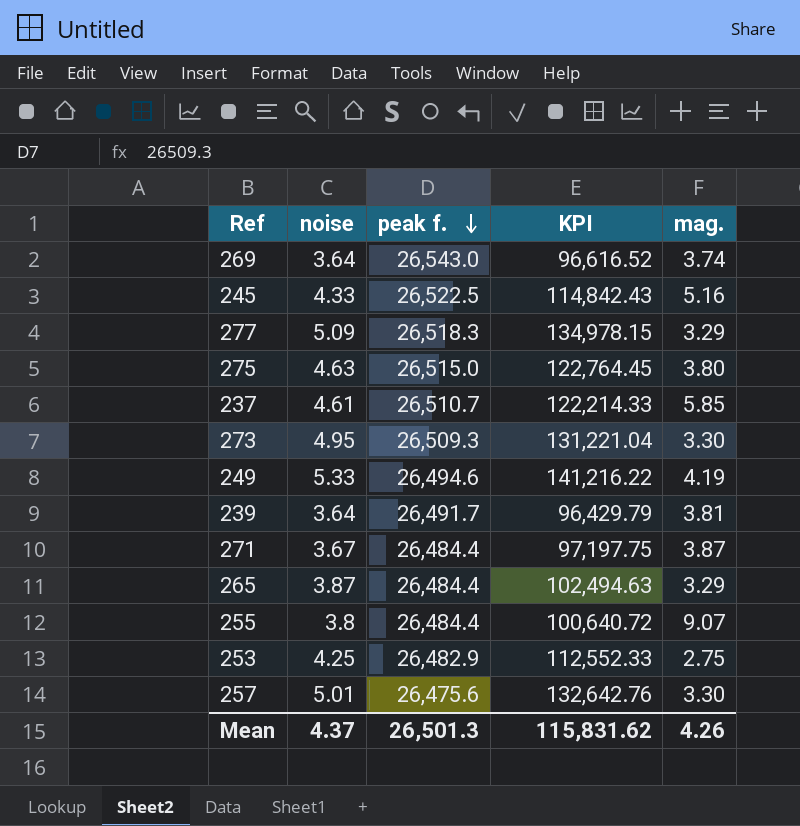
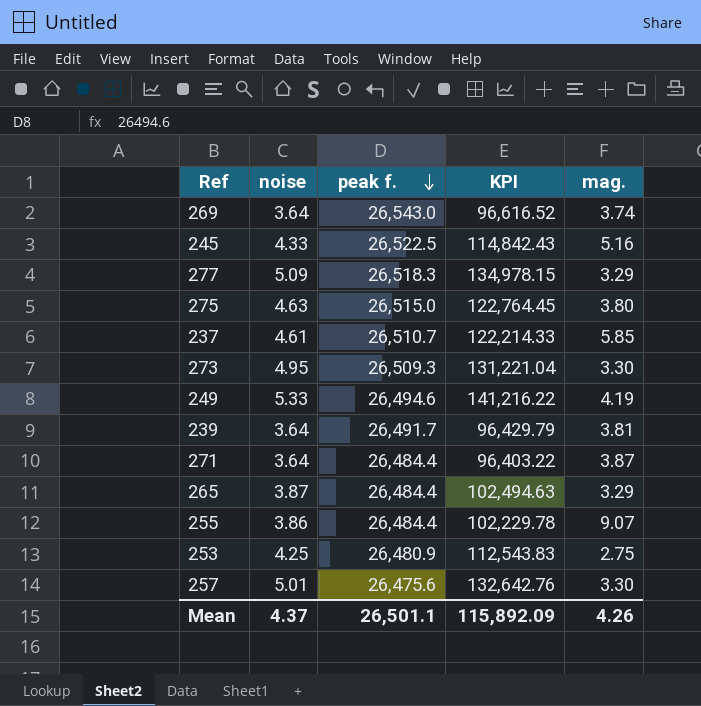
271 | noise: 3.67 -> 3.64
271 | KPI: 97,197.75 -> 96,403.22
255 | noise: 3.8 -> 3.86
255 | KPI: 100,640.72 -> 102,229.78
253 | peak f.: 26,482.9 -> 26,480.9
253 | KPI: 112,552.33 -> 112,543.83
Mean | peak f.: 26,501.3 -> 26,501.1
Mean | KPI: 115,831.62 -> 115,892.09

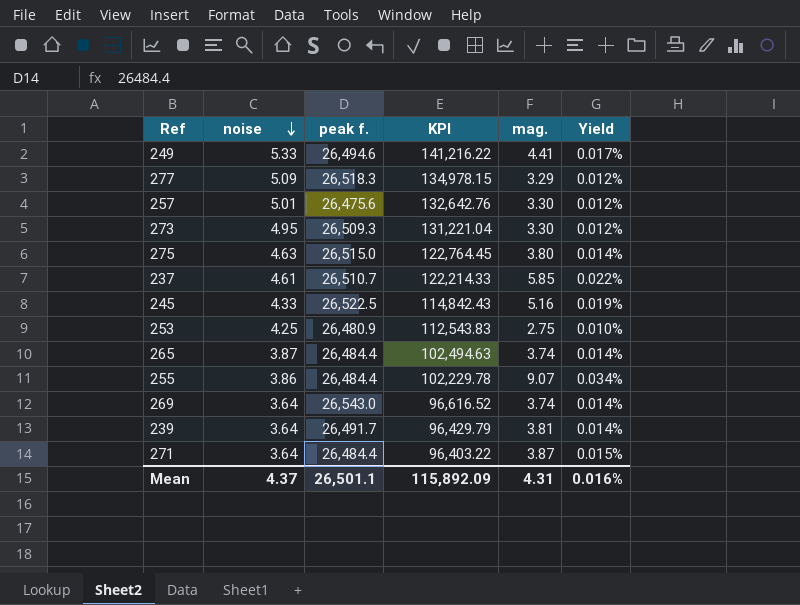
row order: peak f. descending -> noise descending
column Yield | formula: none -> [mag.] / [peak f.]
249 | mag.: 4.19 -> 4.41
265 | mag.: 3.29 -> 3.74
Mean | mag.: 4.26 -> 4.31

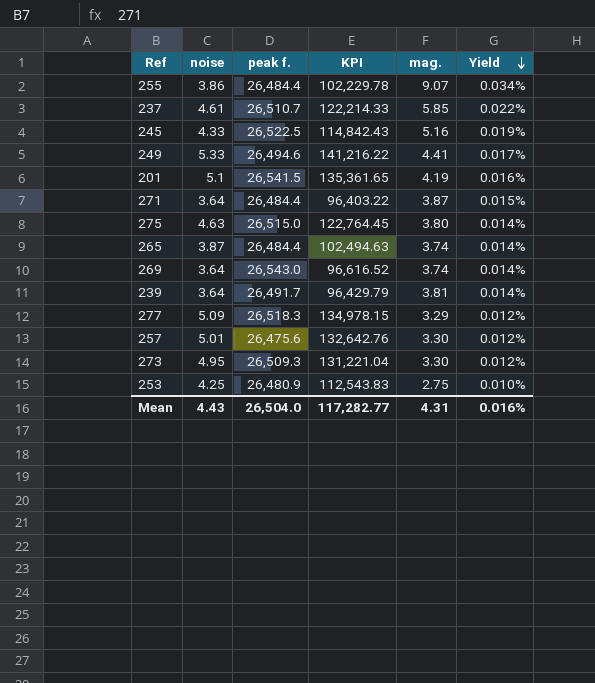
row order: noise descending -> Yield descending
row 201: none -> 5.1 | 26,541.5 | 135,361.65 | 4.19 | 0.016%
Mean | noise: 4.37 -> 4.43
Mean | peak f.: 26,501.1 -> 26,504.0
Mean | KPI: 115,892.09 -> 117,282.77

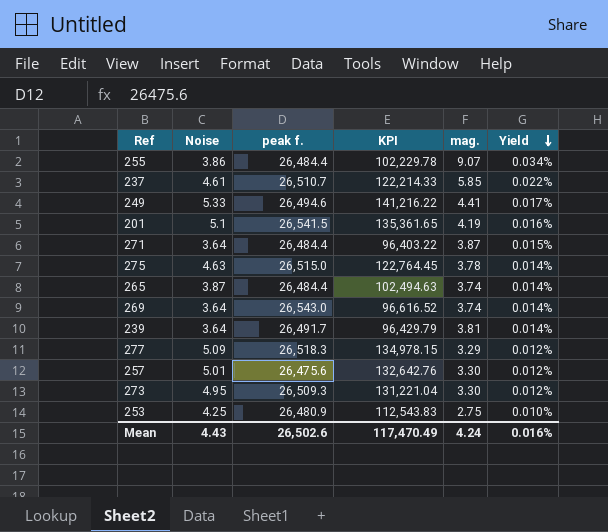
column name: noise -> Noise
row 245: 4.33 | 26,522.5 | 114,842.43 | 5.16 | 0.019% -> none
275 | mag.: 3.80 -> 3.78
Mean | peak f.: 26,504.0 -> 26,502.6
Mean | KPI: 117,282.77 -> 117,470.49
Mean | mag.: 4.31 -> 4.24

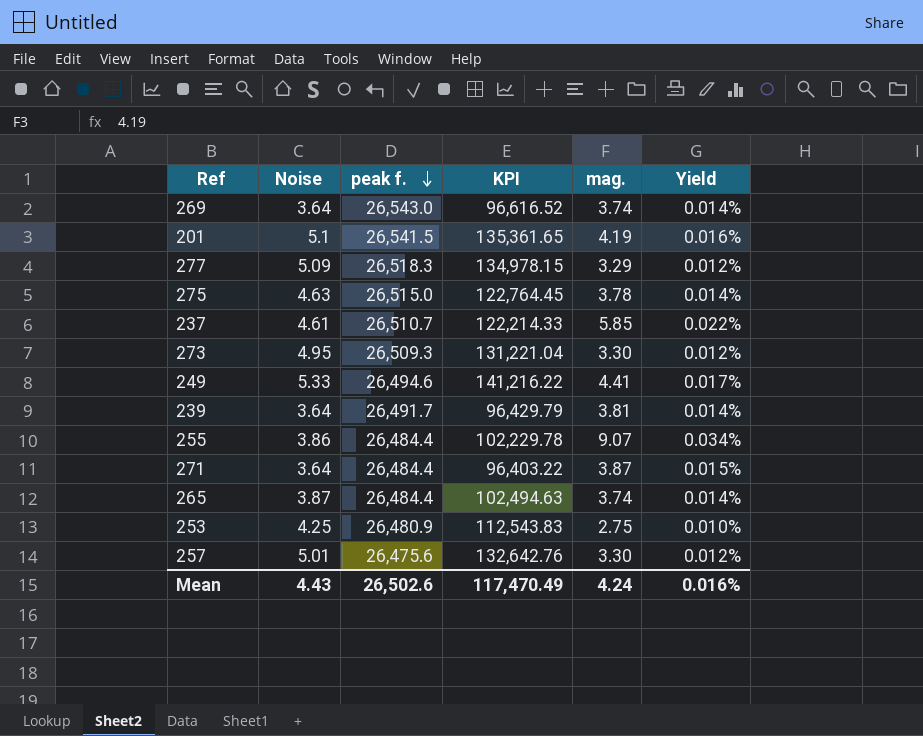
row order: Yield descending -> peak f. descending

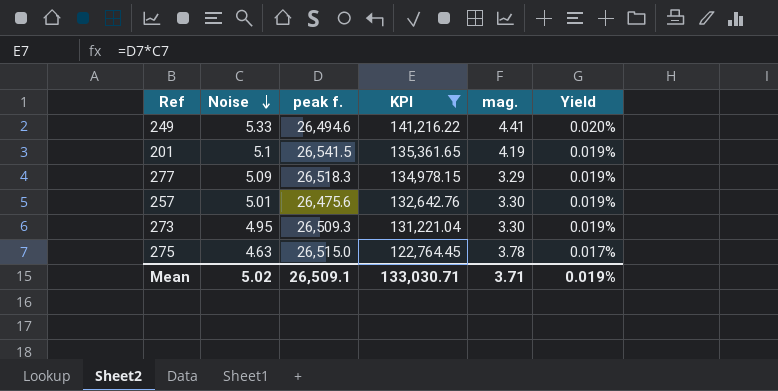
filter: none -> KPI >= 122,764.45
row order: peak f. descending -> Noise descending
column Yield | formula: [mag.] / [peak f.] -> [Noise] / [peak f.]
Mean | Noise: 4.43 -> 5.02
Mean | peak f.: 26,502.6 -> 26,509.1
Mean | KPI: 117,470.49 -> 133,030.71
Mean | mag.: 4.24 -> 3.71
Mean | Yield: 0.016% -> 0.019%

